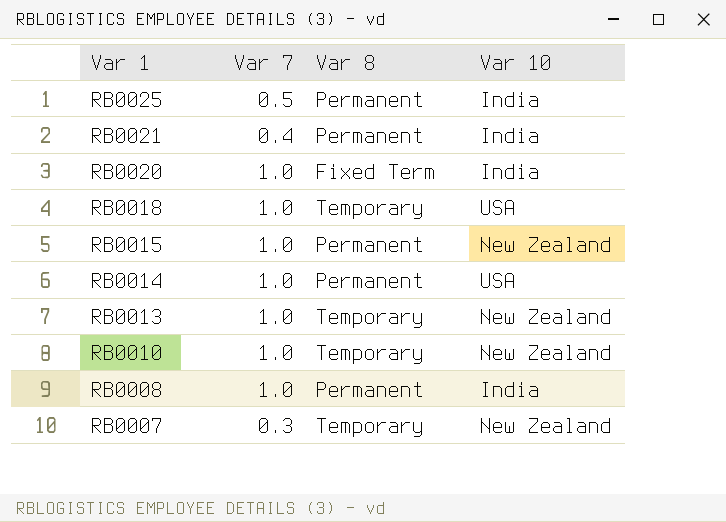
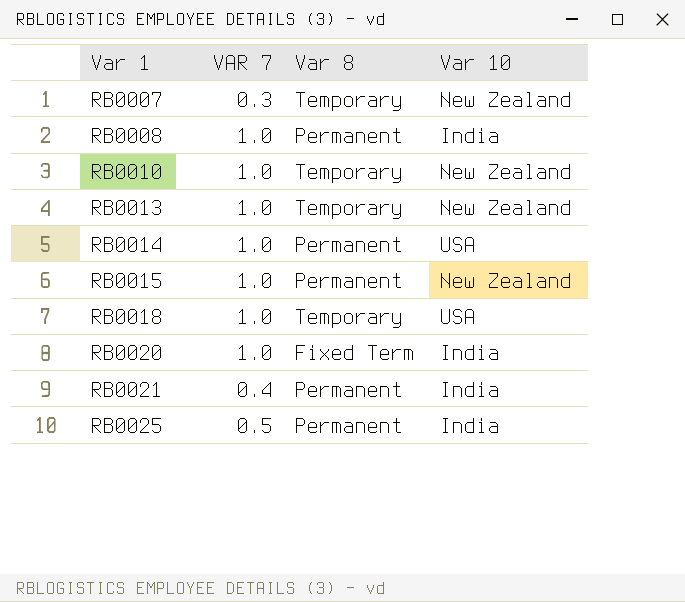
row order: Var 1 descending -> Var 1 ascending
column name: Var 7 -> VAR 7

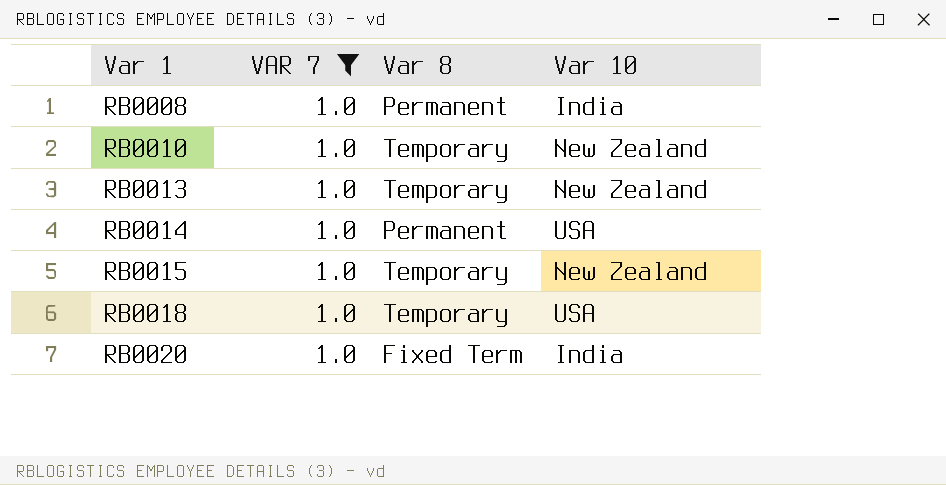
filter: none -> VAR 7 = 1.0
RB0015 | Var 8: Permanent -> Temporary

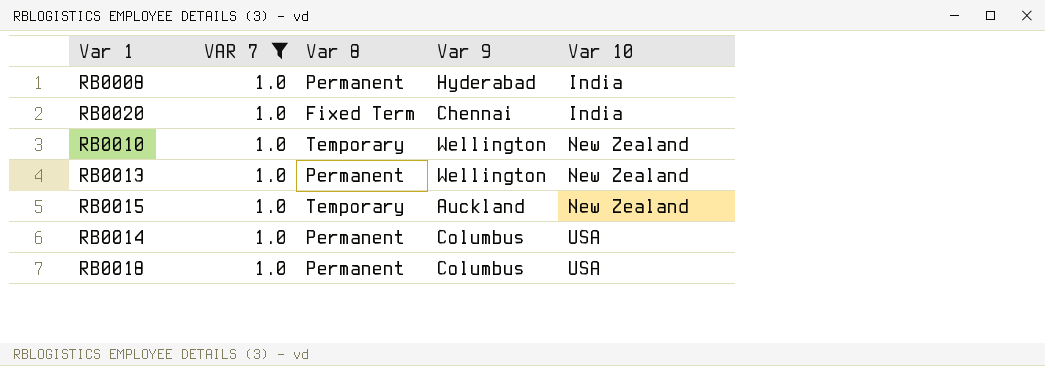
row order: Var 1 ascending -> Var 10 ascending
column Var 9 | position: none -> 4
RB0013 | Var 8: Temporary -> Permanent
RB0018 | Var 8: Temporary -> Permanent

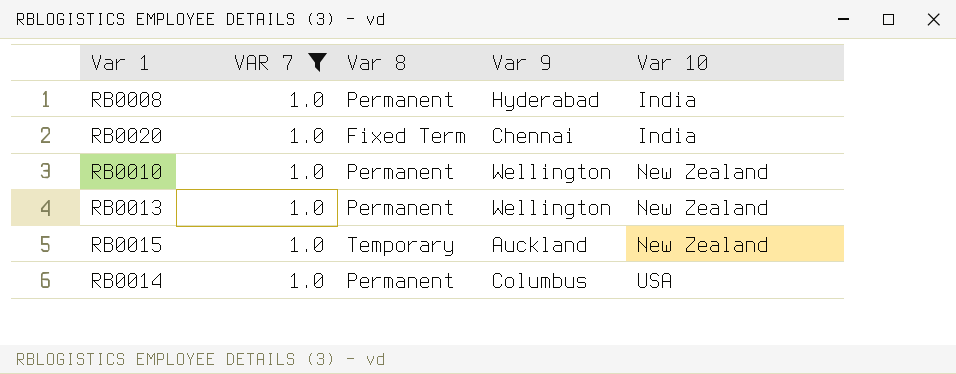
row RB0018: 1.0 | Permanent | Columbus | USA -> none
RB0010 | Var 8: Temporary -> Permanent

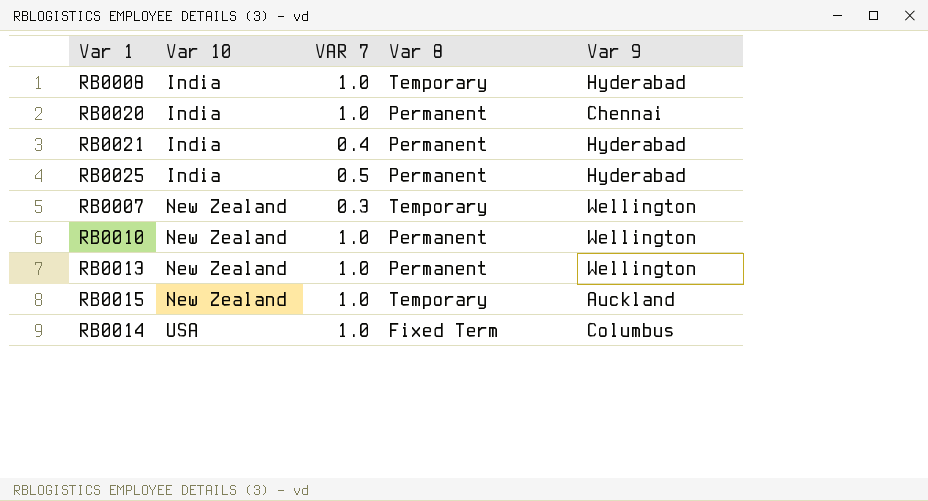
filter: VAR 7 = 1.0 -> none
column Var 10 | position: 5 -> 2
RB0008 | Var 8: Permanent -> Temporary
RB0020 | Var 8: Fixed Term -> Permanent
RB0014 | Var 8: Permanent -> Fixed Term

